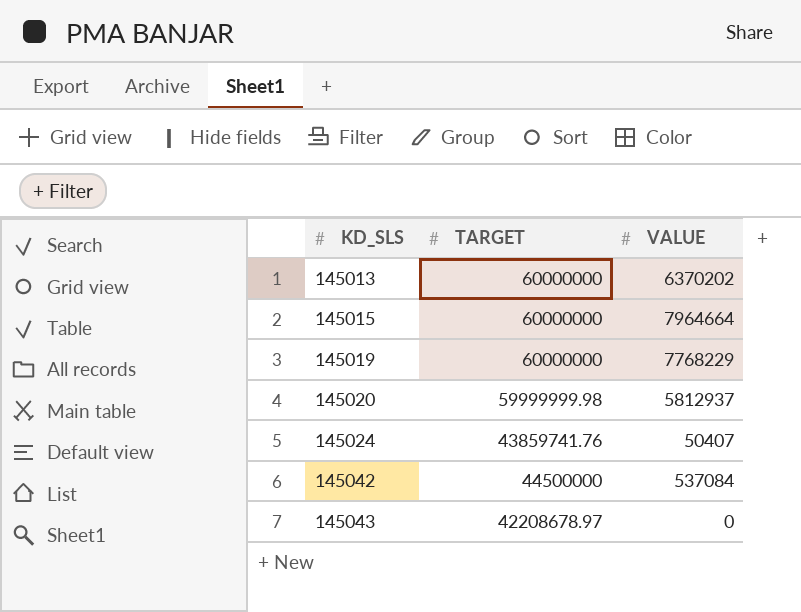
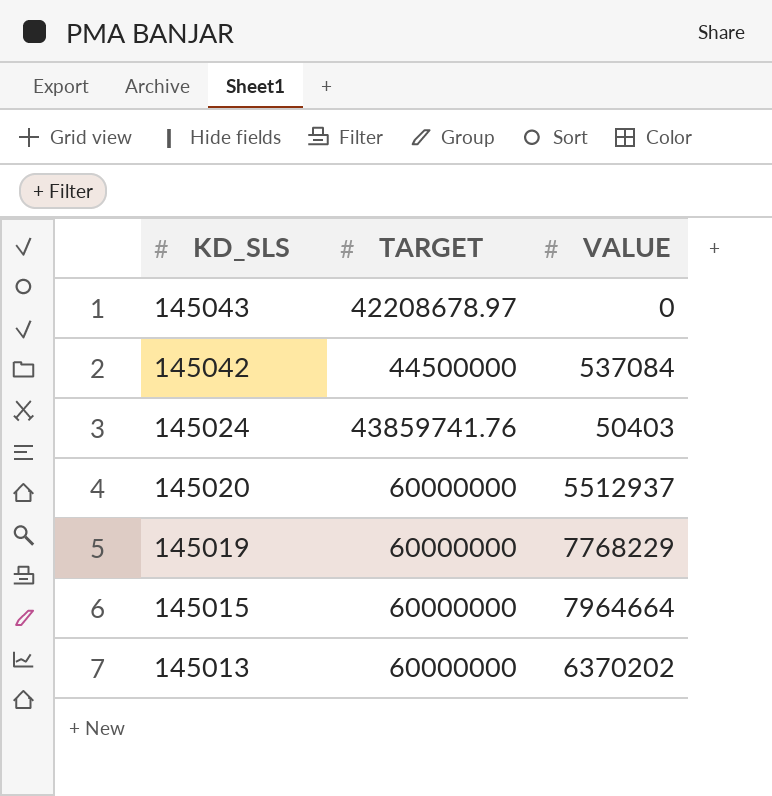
row order: KD_SLS ascending -> KD_SLS descending
145024 | VALUE: 50407 -> 50403
145020 | TARGET: 59999999.98 -> 60000000
145020 | VALUE: 5812937 -> 5512937

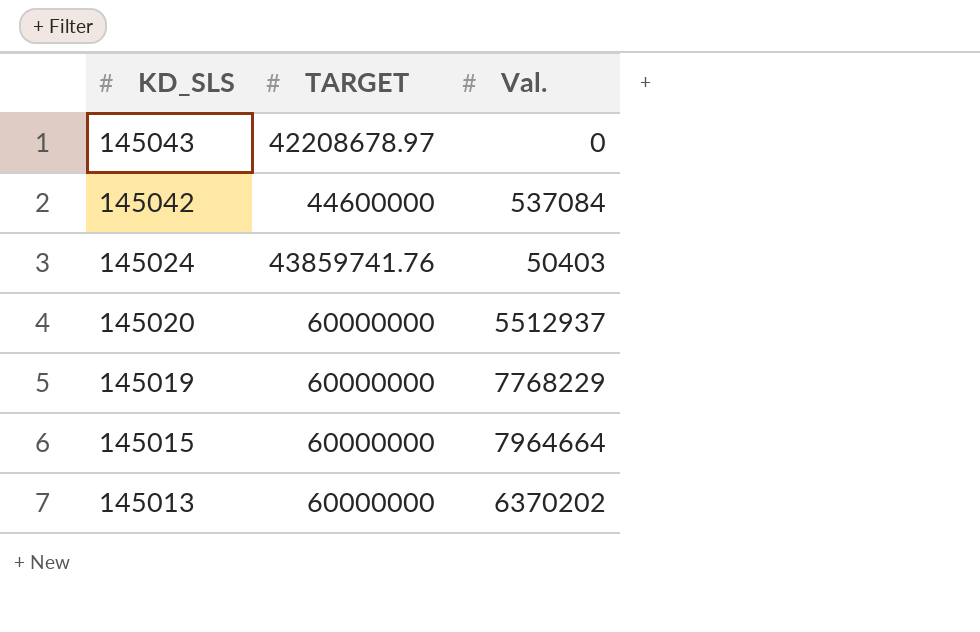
column name: VALUE -> Val.
145042 | TARGET: 44500000 -> 44600000

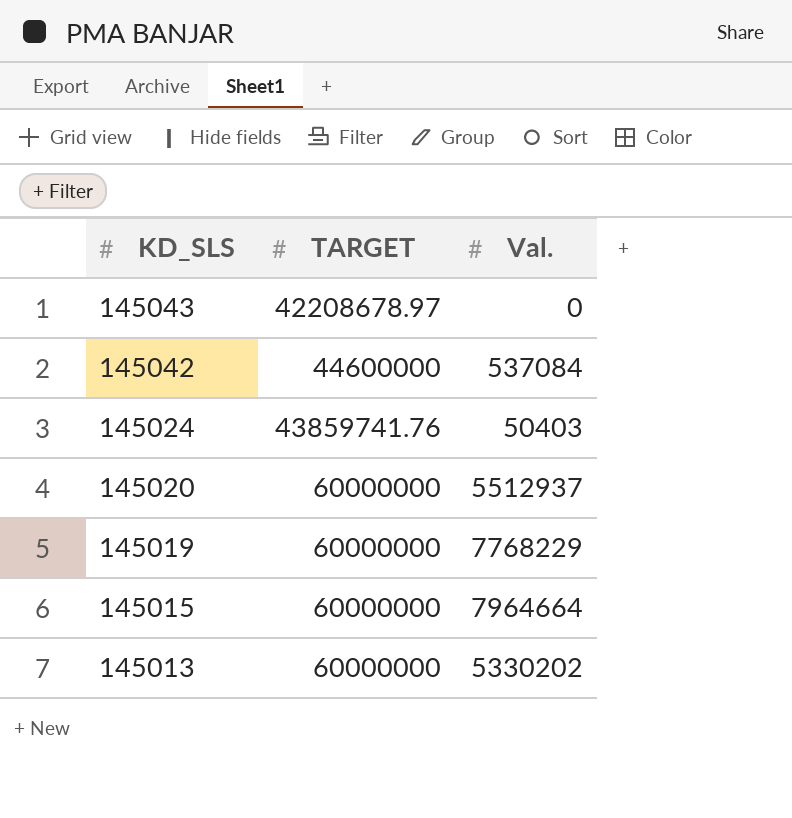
145013 | Val.: 6370202 -> 5330202

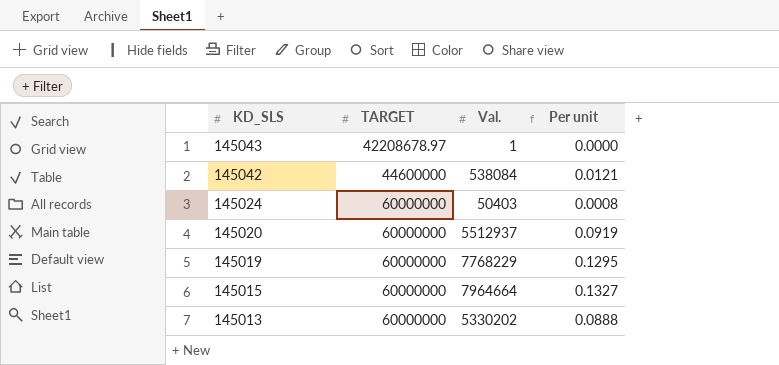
column Per unit | formula: none -> [Val.] / [TARGET]
145043 | Val.: 0 -> 1
145042 | Val.: 537084 -> 538084
145024 | TARGET: 43859741.76 -> 60000000

